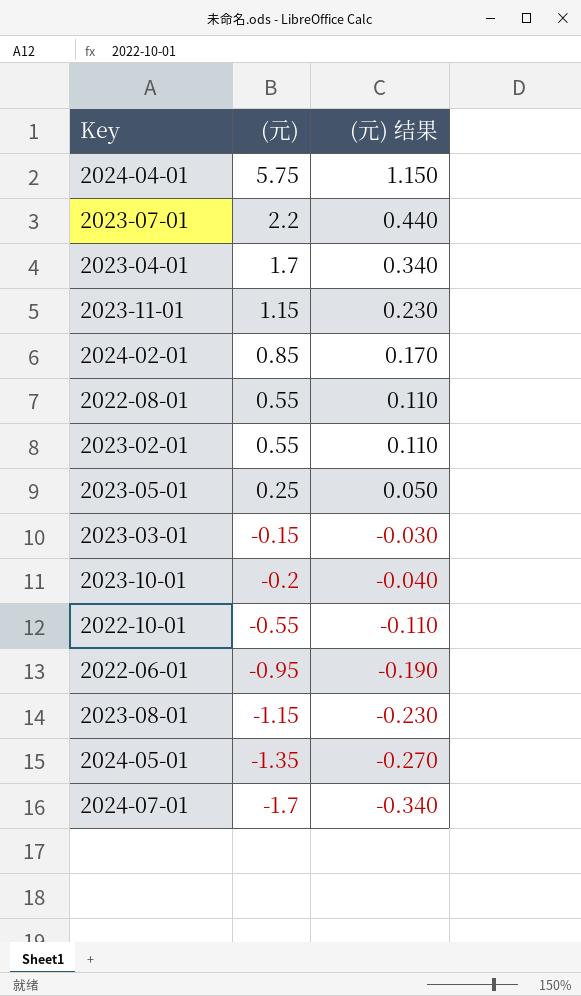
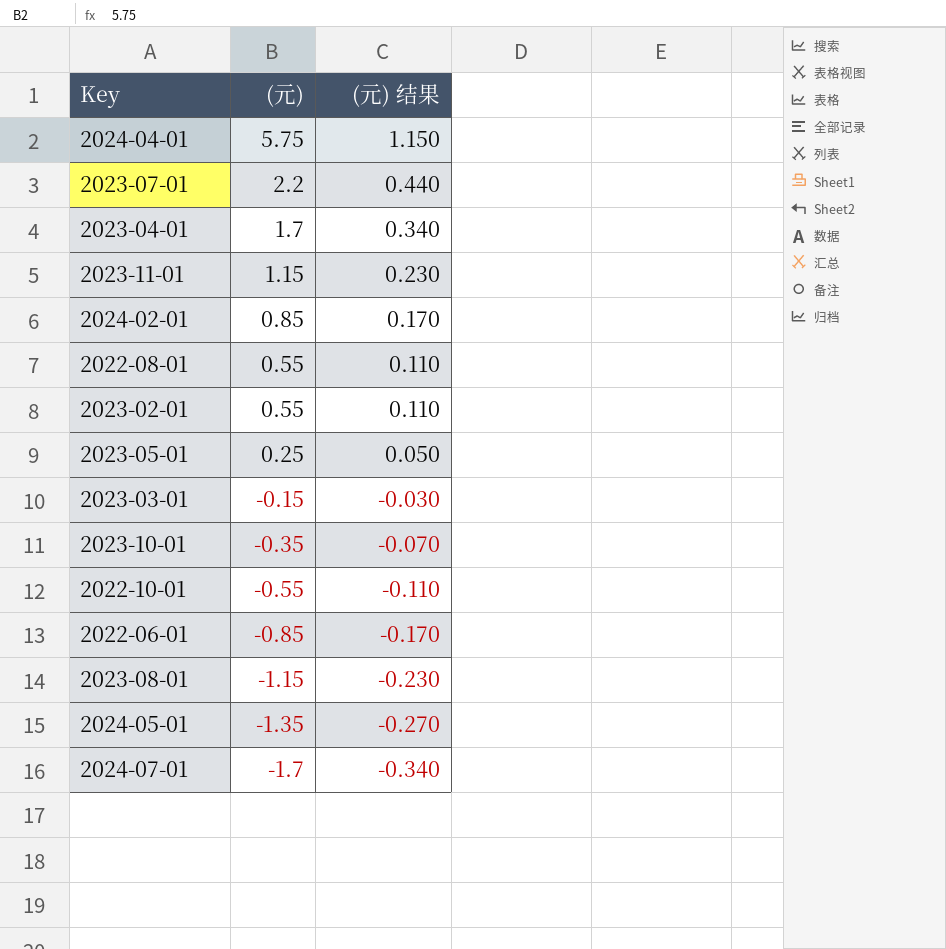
2023-10-01 | (元): -0.2 -> -0.35
2023-10-01 | (元) 结果: -0.040 -> -0.070
2022-06-01 | (元): -0.95 -> -0.85
2022-06-01 | (元) 结果: -0.190 -> -0.170

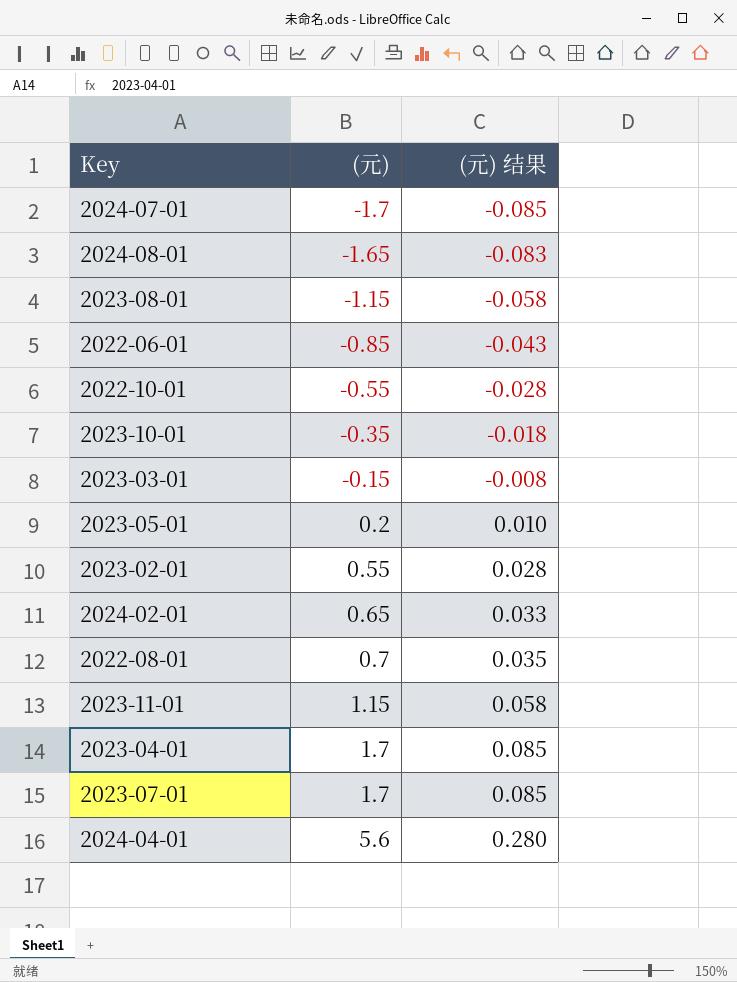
row order: (元) descending -> (元) ascending
column (元) 结果 | formula: [(元)] * 0.2 -> [(元)] * 0.05
row 2024-05-01: -1.35 | -0.270 -> none
row 2024-08-01: none -> -1.65 | -0.083
2023-05-01 | (元): 0.25 -> 0.2
2024-02-01 | (元): 0.85 -> 0.65
2022-08-01 | (元): 0.55 -> 0.7
2023-07-01 | (元): 2.2 -> 1.7
2024-04-01 | (元): 5.75 -> 5.6

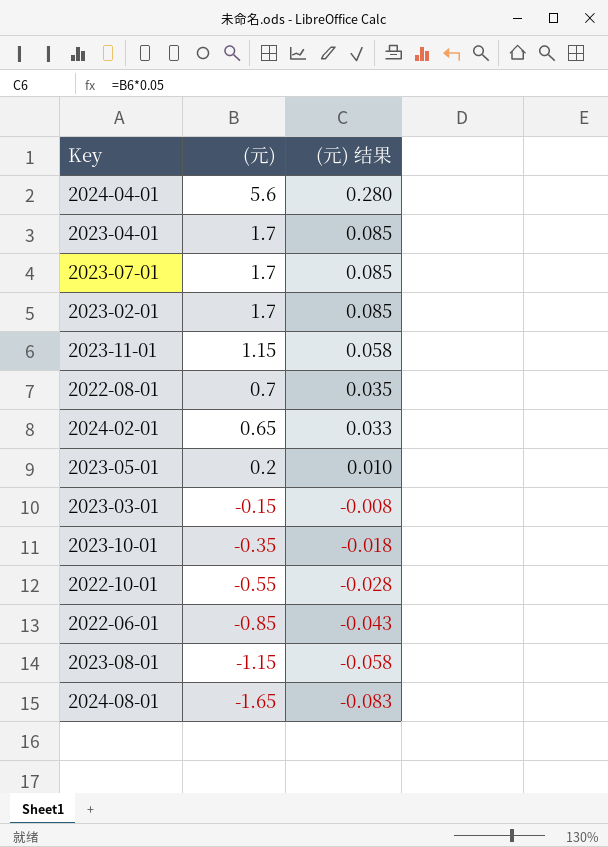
row order: (元) ascending -> (元) descending
row 2024-07-01: -1.7 | -0.085 -> none
2023-02-01 | (元): 0.55 -> 1.7
2023-02-01 | (元) 结果: 0.028 -> 0.085

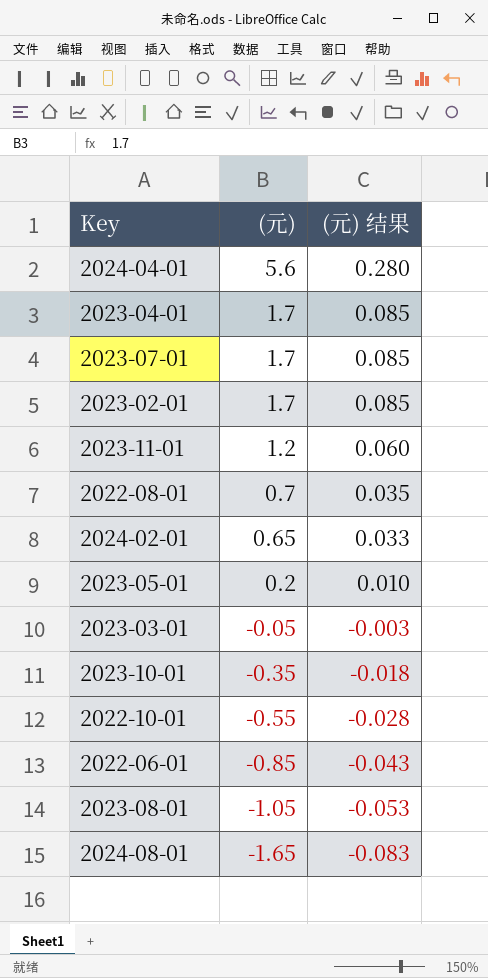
2023-11-01 | (元): 1.15 -> 1.2
2023-11-01 | (元) 结果: 0.058 -> 0.060
2023-03-01 | (元): -0.15 -> -0.05
2023-03-01 | (元) 结果: -0.008 -> -0.003
2023-08-01 | (元): -1.15 -> -1.05
2023-08-01 | (元) 结果: -0.058 -> -0.053

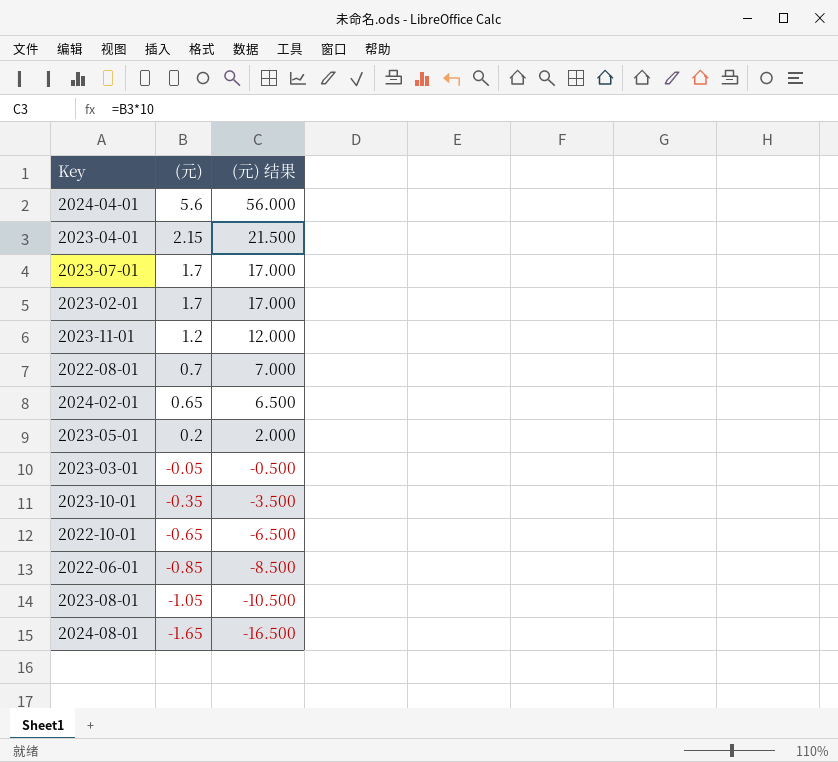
column (元) 结果 | formula: [(元)] * 0.05 -> [(元)] * 10
2023-04-01 | (元): 1.7 -> 2.15
2022-10-01 | (元): -0.55 -> -0.65

